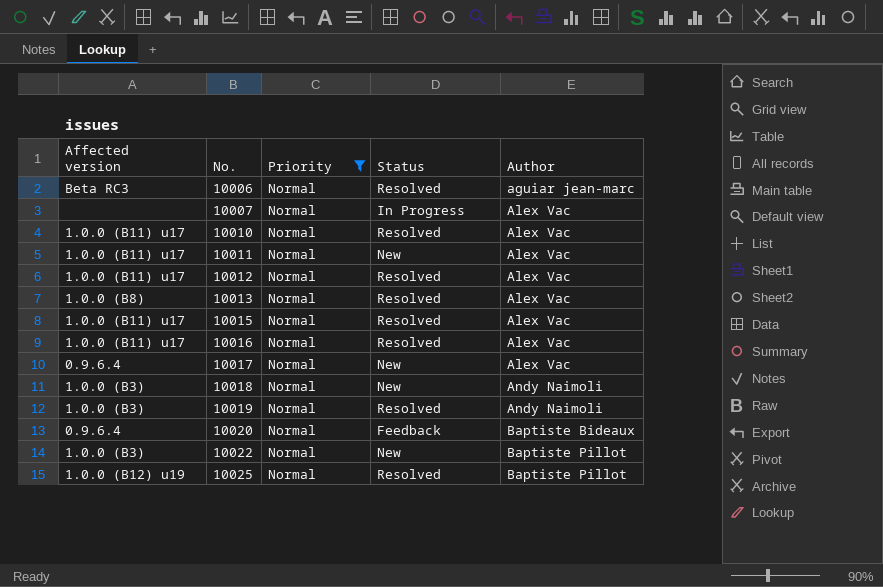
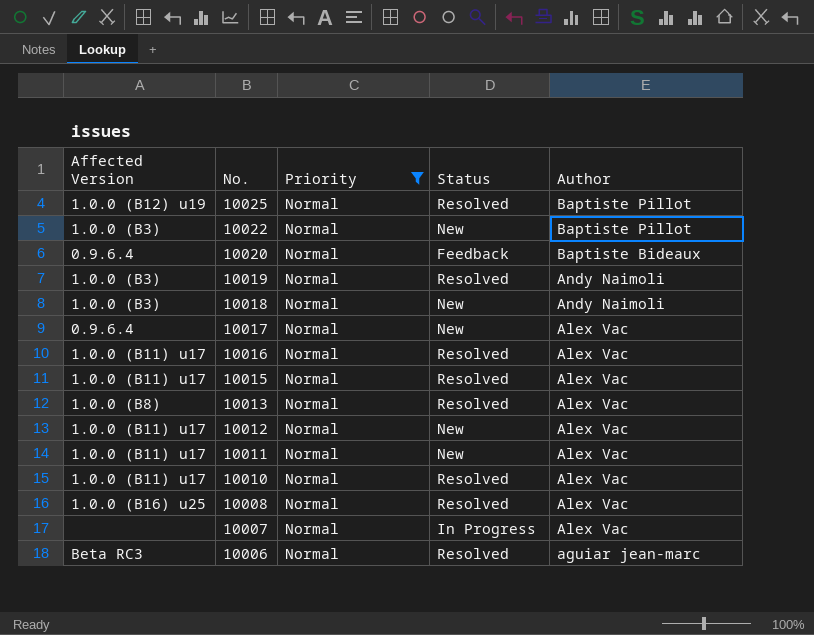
row order: No. ascending -> No. descending
column name: Affected version -> Affected Version
10012 | Status: Resolved -> New
row 10008: none -> 1.0.0 (B16) u25 | Normal | Resolved | Alex Vac

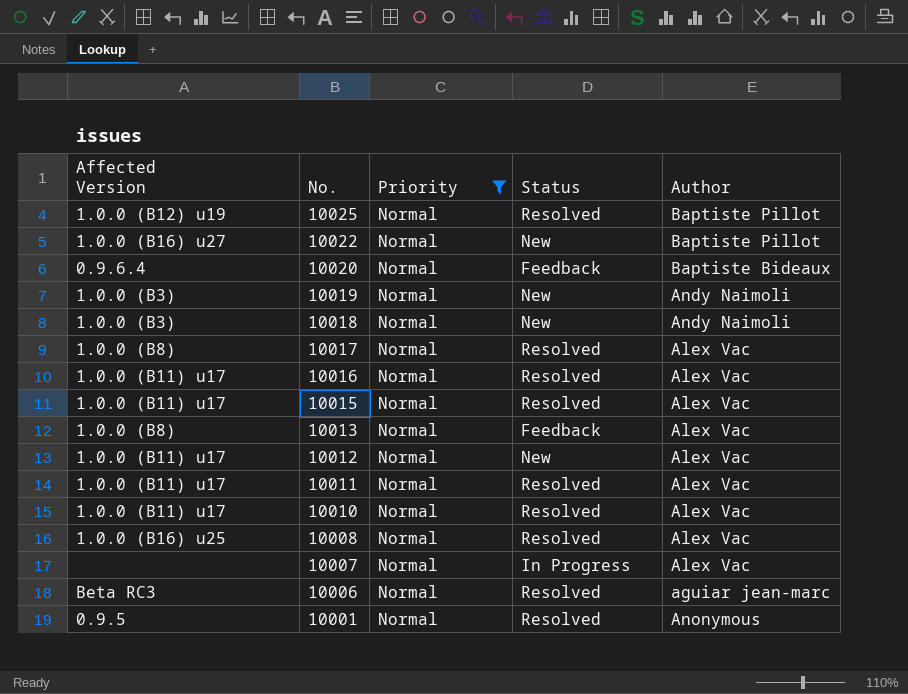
10022 | Affected Version: 1.0.0 (B3) -> 1.0.0 (B16) u27
10019 | Status: Resolved -> New
10017 | Affected Version: 0.9.6.4 -> 1.0.0 (B8)
10017 | Status: New -> Resolved
10013 | Status: Resolved -> Feedback
10011 | Status: New -> Resolved
row 10001: none -> 0.9.5 | Normal | Resolved | Anonymous

